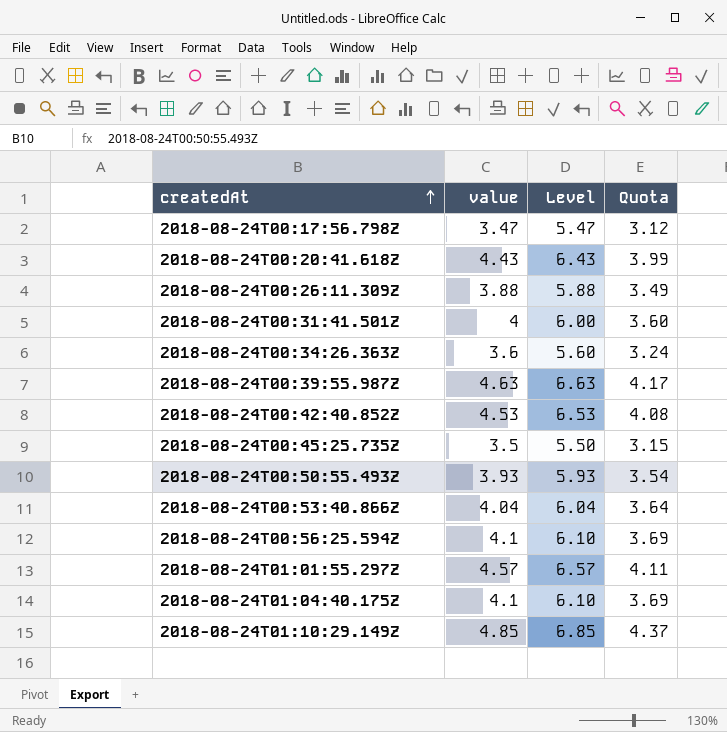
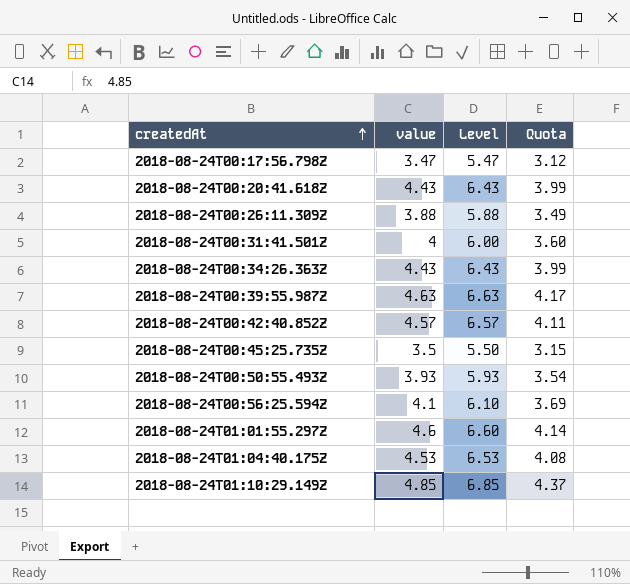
row 2018-08-24T00:53:40.866Z: 4.04 | 6.04 | 3.64 -> none
2018-08-24T00:34:26.363Z | value: 3.6 -> 4.43
2018-08-24T00:34:26.363Z | Level: 5.60 -> 6.43
2018-08-24T00:34:26.363Z | Quota: 3.24 -> 3.99
2018-08-24T00:42:40.852Z | value: 4.53 -> 4.57
2018-08-24T00:42:40.852Z | Level: 6.53 -> 6.57
2018-08-24T00:42:40.852Z | Quota: 4.08 -> 4.11
2018-08-24T01:01:55.297Z | value: 4.57 -> 4.6
2018-08-24T01:01:55.297Z | Level: 6.57 -> 6.60
2018-08-24T01:01:55.297Z | Quota: 4.11 -> 4.14
2018-08-24T01:04:40.175Z | value: 4.1 -> 4.53
2018-08-24T01:04:40.175Z | Level: 6.10 -> 6.53
2018-08-24T01:04:40.175Z | Quota: 3.69 -> 4.08

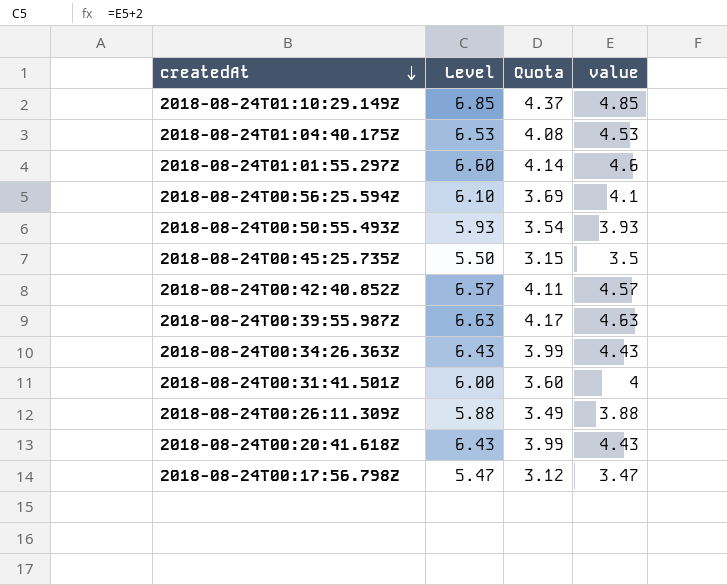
row order: createdAt ascending -> createdAt descending
column value | position: 2 -> 4

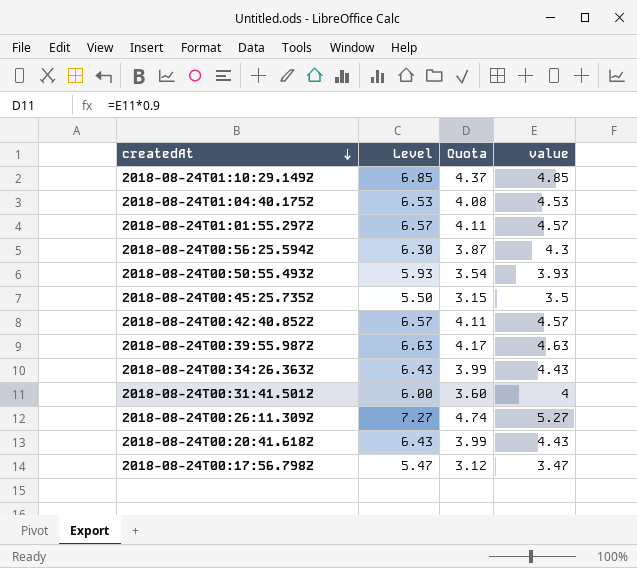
2018-08-24T01:01:55.297Z | Level: 6.60 -> 6.57
2018-08-24T01:01:55.297Z | Quota: 4.14 -> 4.11
2018-08-24T01:01:55.297Z | value: 4.6 -> 4.57
2018-08-24T00:56:25.594Z | Level: 6.10 -> 6.30
2018-08-24T00:56:25.594Z | Quota: 3.69 -> 3.87
2018-08-24T00:56:25.594Z | value: 4.1 -> 4.3
2018-08-24T00:26:11.309Z | Level: 5.88 -> 7.27
2018-08-24T00:26:11.309Z | Quota: 3.49 -> 4.74
2018-08-24T00:26:11.309Z | value: 3.88 -> 5.27

